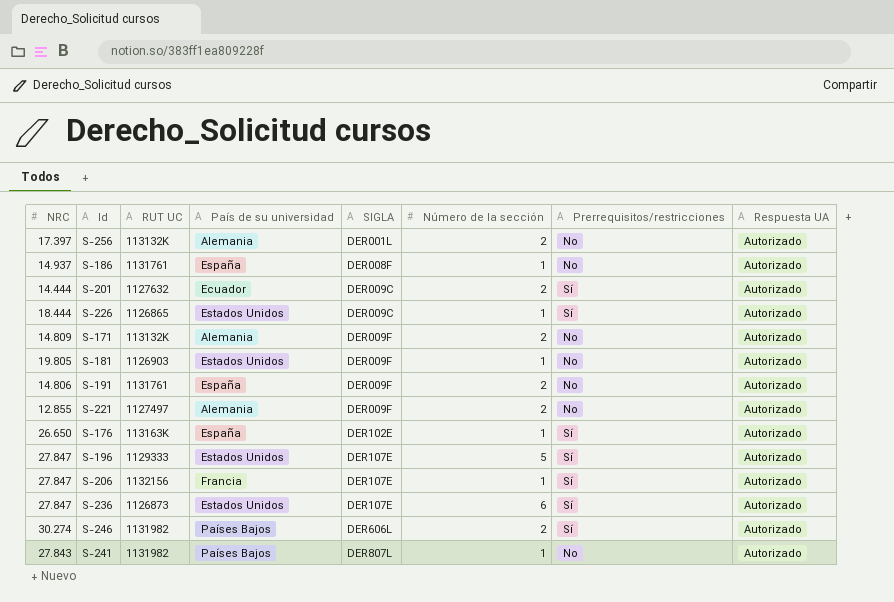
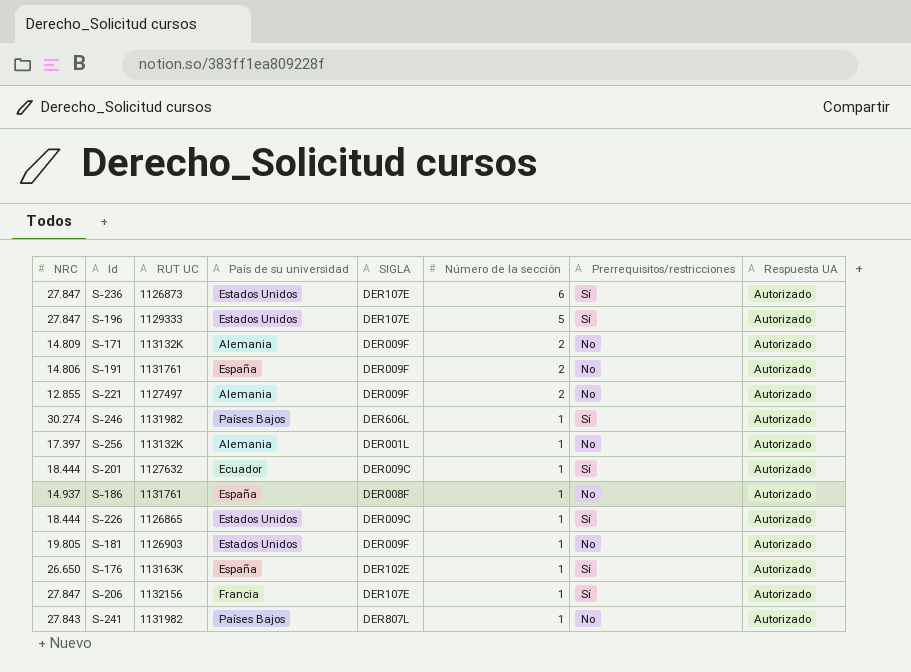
row order: SIGLA ascending -> Número de la sección descending
S-246 | Número de la sección: 2 -> 1
S-256 | Número de la sección: 2 -> 1
S-201 | NRC: 14.444 -> 18.444
S-201 | Número de la sección: 2 -> 1

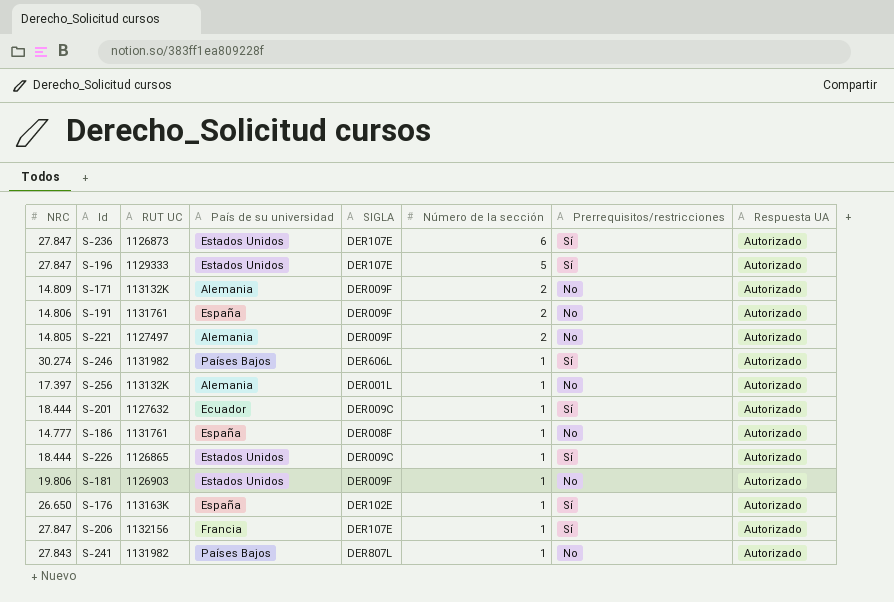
S-221 | NRC: 12.855 -> 14.805
S-186 | NRC: 14.937 -> 14.777
S-181 | NRC: 19.805 -> 19.806

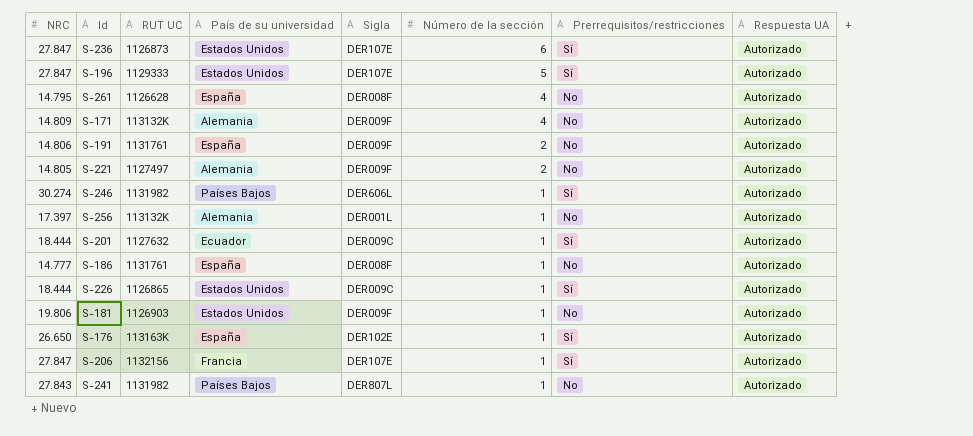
column name: SIGLA -> Sigla
row S-261: none -> 14.795 | 1126628 | España | DER008F | 4 | No | Autorizado
S-171 | Número de la sección: 2 -> 4

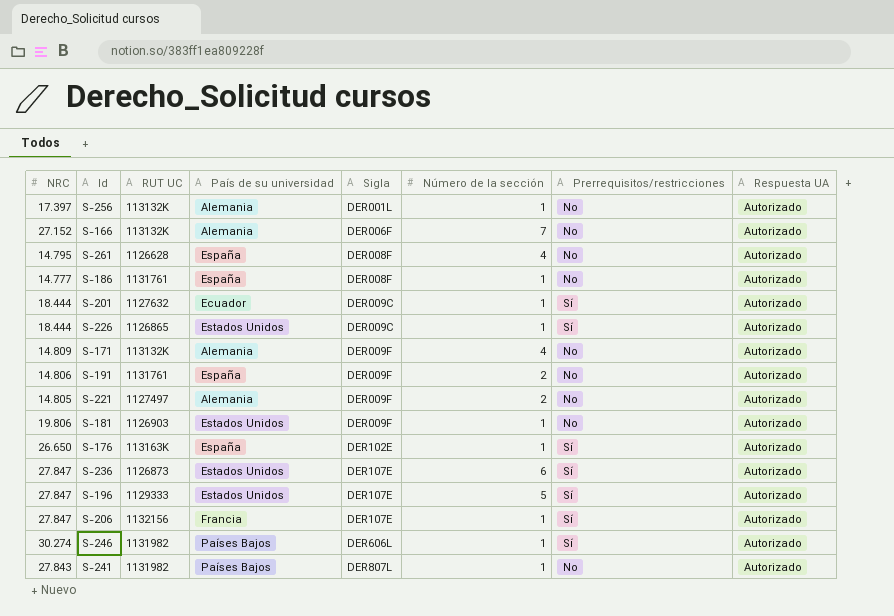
row order: Número de la sección descending -> Sigla ascending
row S-166: none -> 27.152 | 113132K | Alemania | DER006F | 7 | No | Autorizado

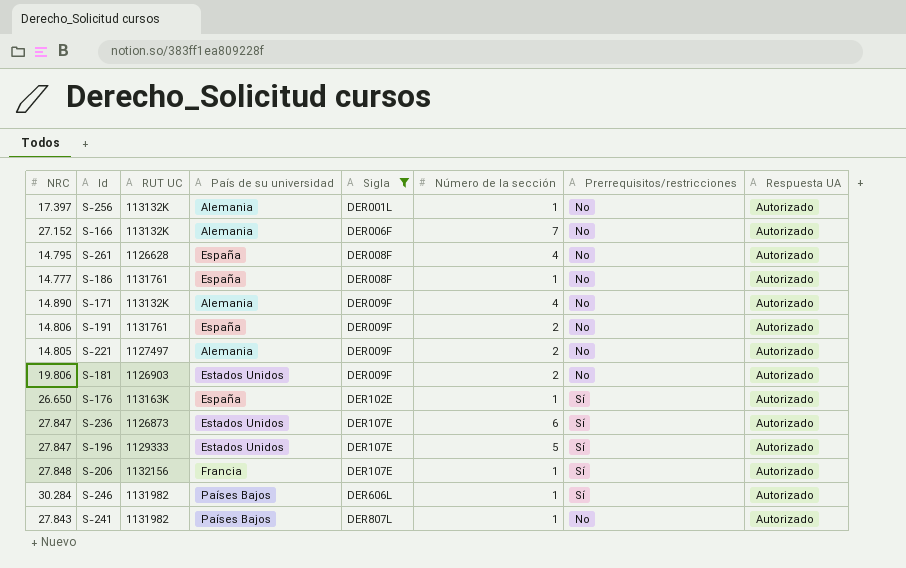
filter: none -> Sigla != DER009C
S-171 | NRC: 14.809 -> 14.890
S-181 | Número de la sección: 1 -> 2
S-206 | NRC: 27.847 -> 27.848
S-246 | NRC: 30.274 -> 30.284

